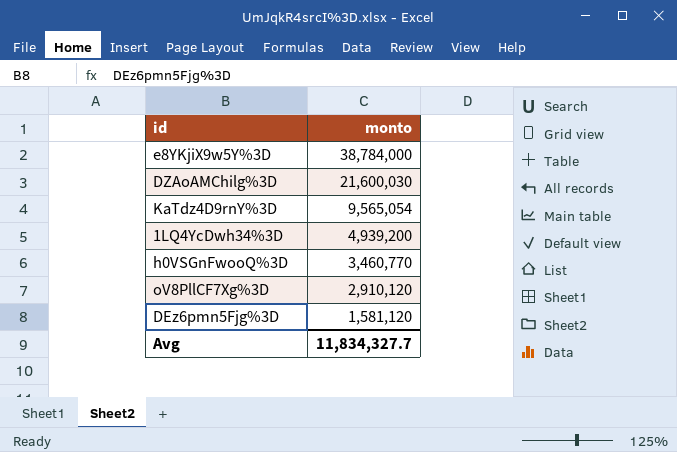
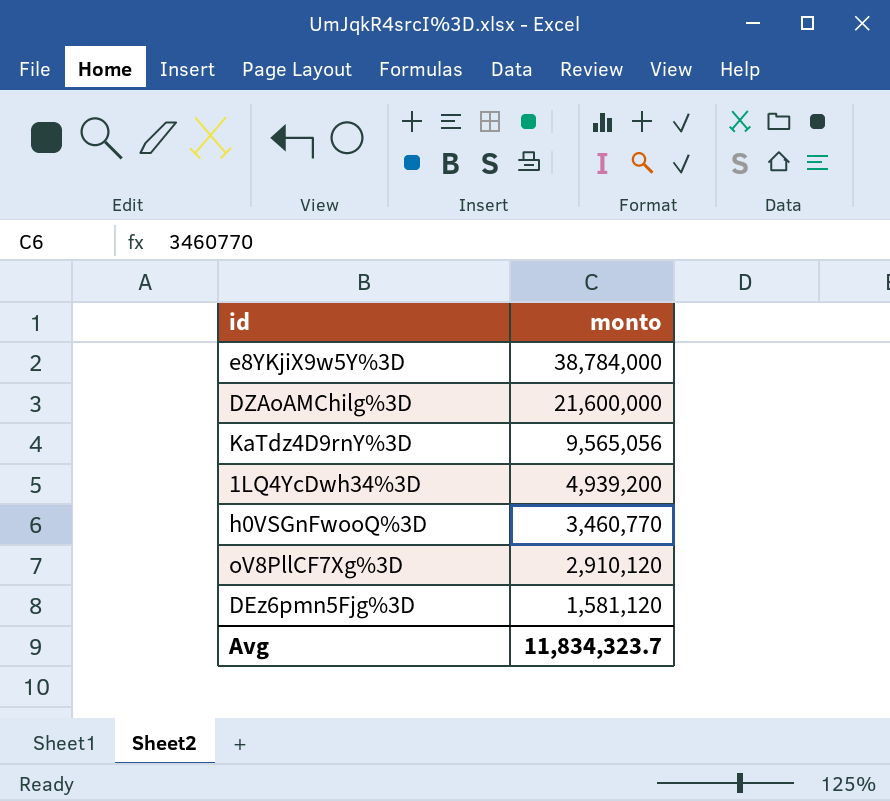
DZAoAMChilg%3D | monto: 21,600,030 -> 21,600,000
KaTdz4D9rnY%3D | monto: 9,565,054 -> 9,565,056
Avg | monto: 11,834,327.7 -> 11,834,323.7

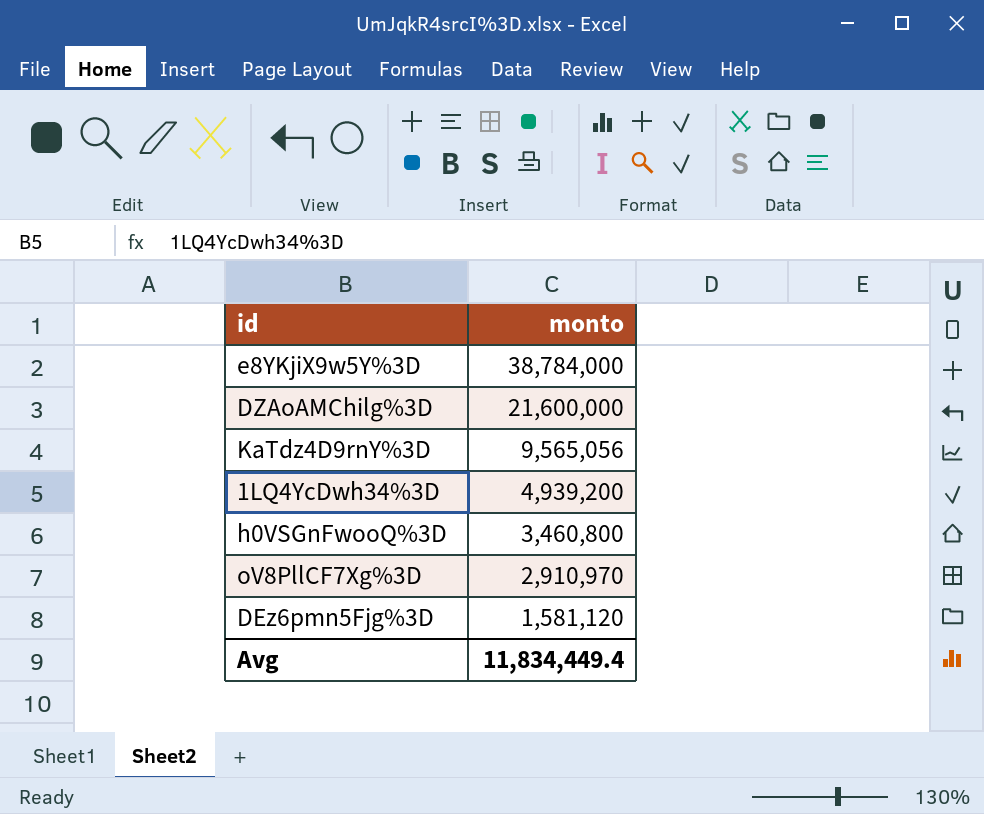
h0VSGnFwooQ%3D | monto: 3,460,770 -> 3,460,800
oV8PllCF7Xg%3D | monto: 2,910,120 -> 2,910,970
Avg | monto: 11,834,323.7 -> 11,834,449.4

